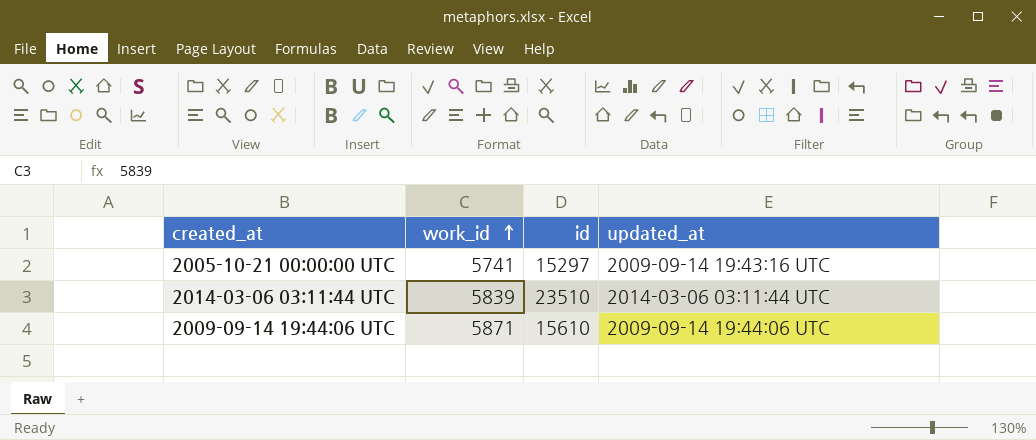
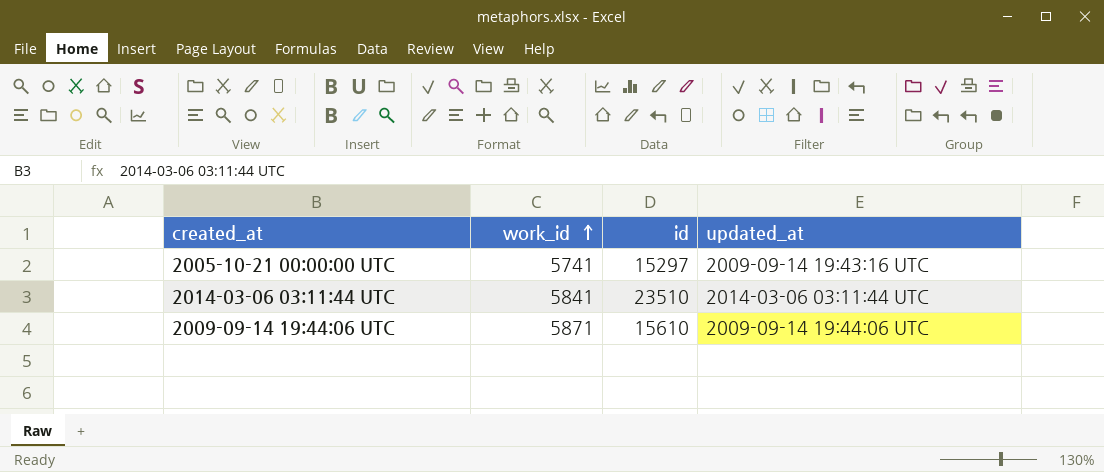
2014-03-06 03:11:44 UTC | work_id: 5839 -> 5841

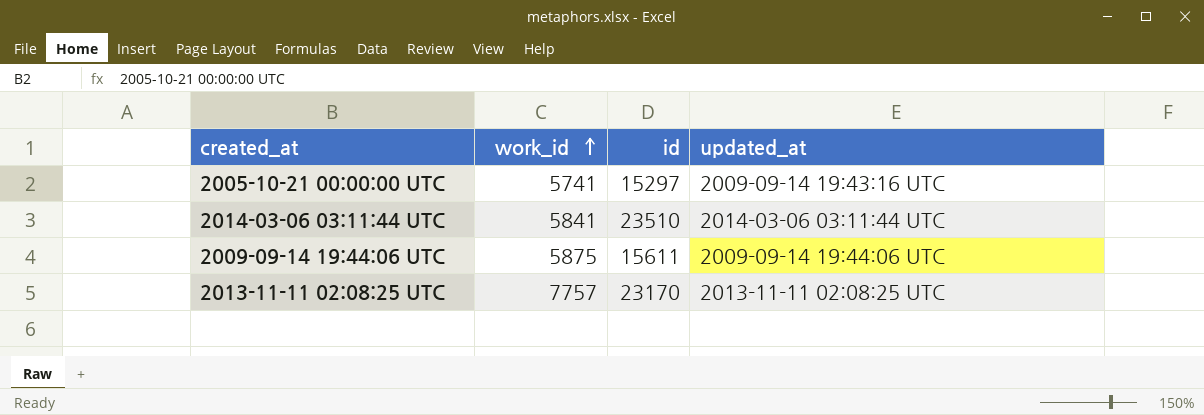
2009-09-14 19:44:06 UTC | work_id: 5871 -> 5875
2009-09-14 19:44:06 UTC | id: 15610 -> 15611
row 2013-11-11 02:08:25 UTC: none -> 7757 | 23170 | 2013-11-11 02:08:25 UTC

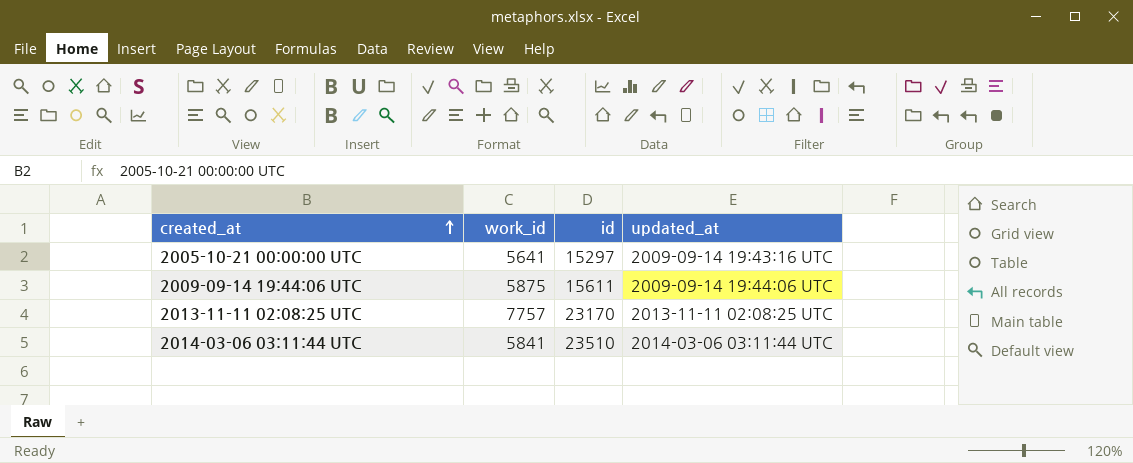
row order: work_id ascending -> created_at ascending
2005-10-21 00:00:00 UTC | work_id: 5741 -> 5641

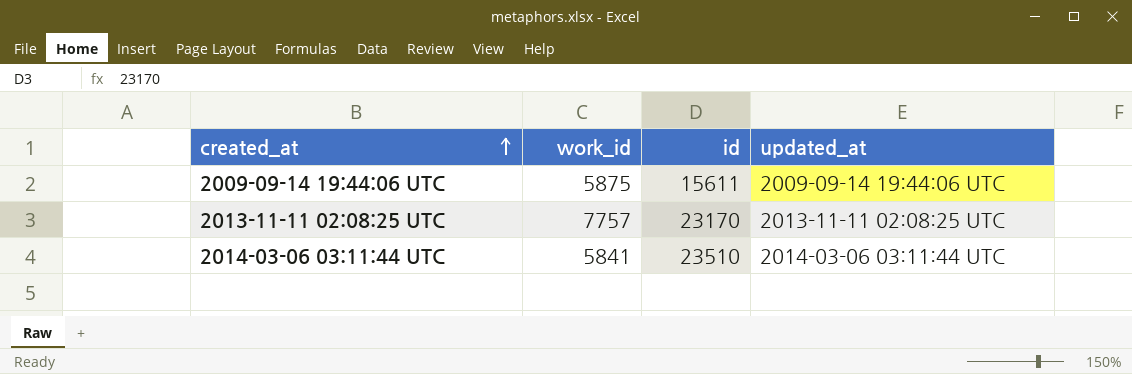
row 2005-10-21 00:00:00 UTC: 5641 | 15297 | 2009-09-14 19:43:16 UTC -> none

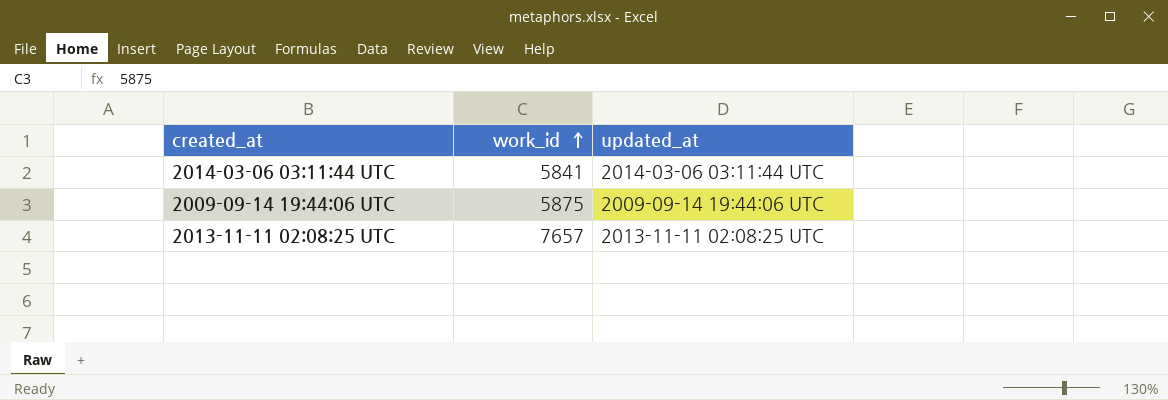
row order: created_at ascending -> work_id ascending
column id | position: 3 -> none
2013-11-11 02:08:25 UTC | work_id: 7757 -> 7657

